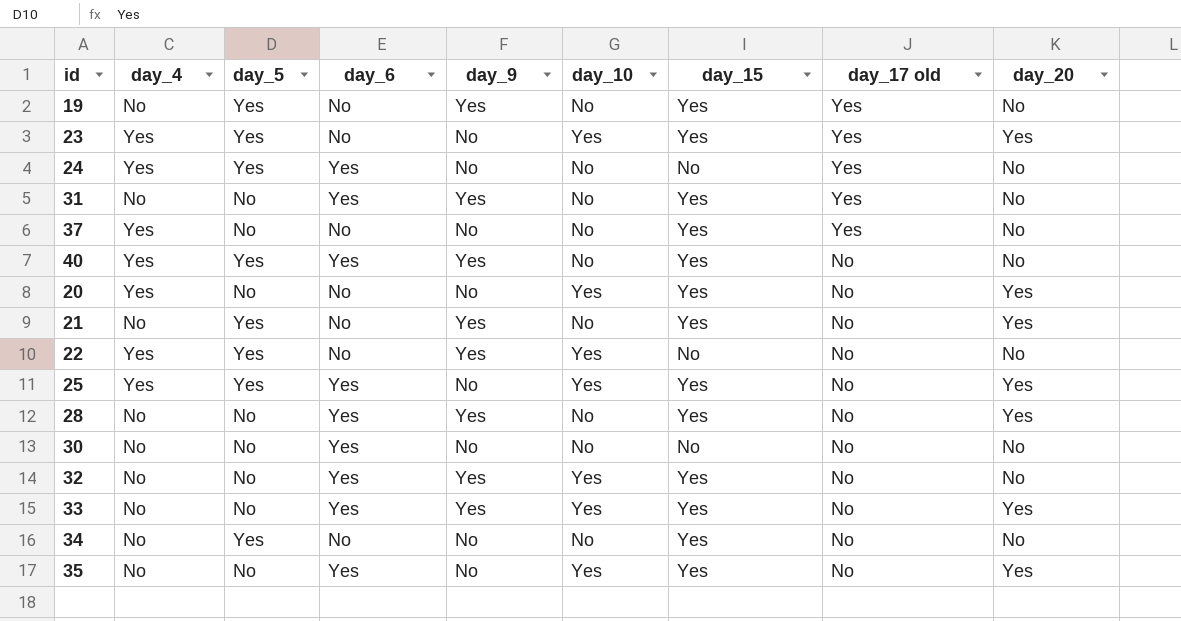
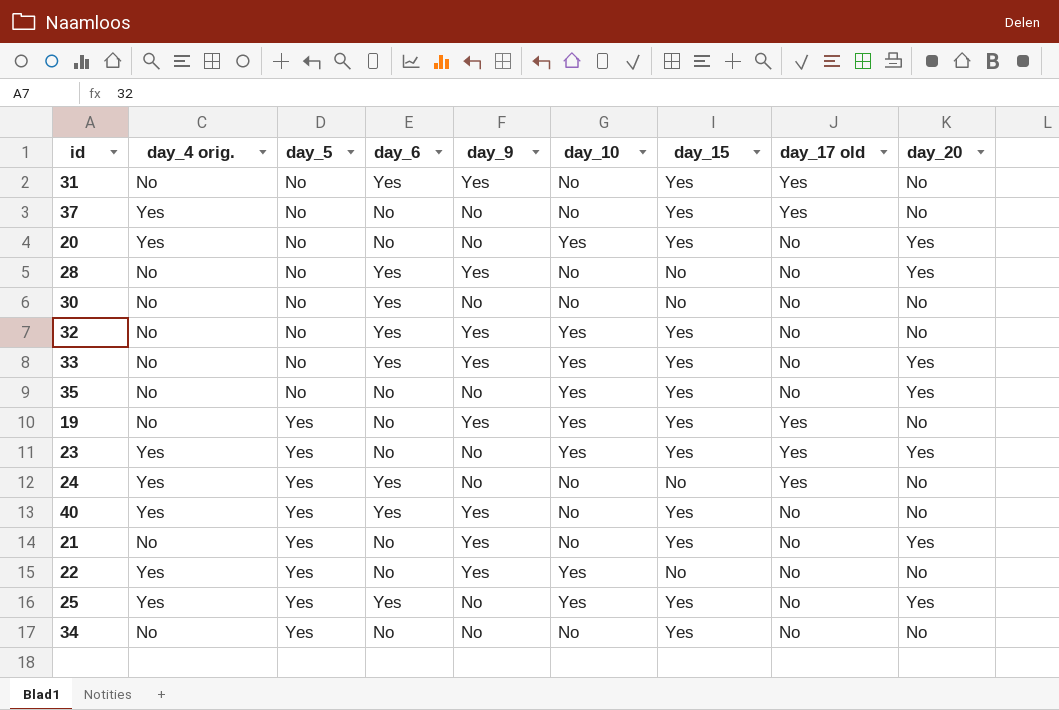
row order: day_17 old descending -> day_5 ascending
column name: day_4 -> day_4 orig.
28 | day_15: Yes -> No
35 | day_6: Yes -> No
19 | day_10: No -> Yes

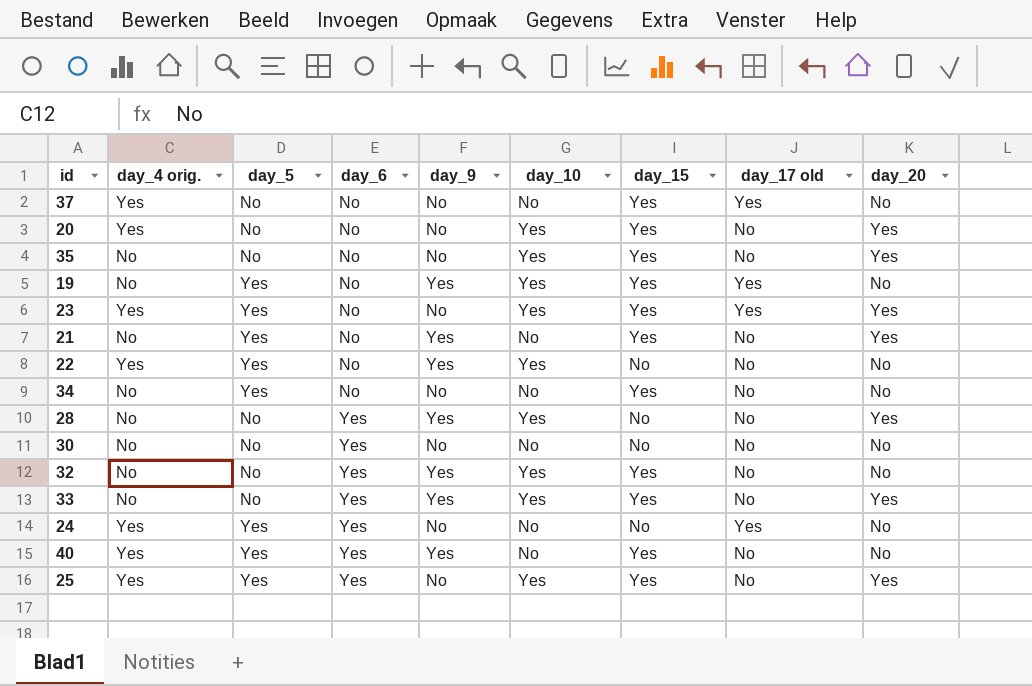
row order: day_5 ascending -> day_6 ascending
row 31: No | No | Yes | Yes | No | Yes | Yes | No -> none
28 | day_10: No -> Yes

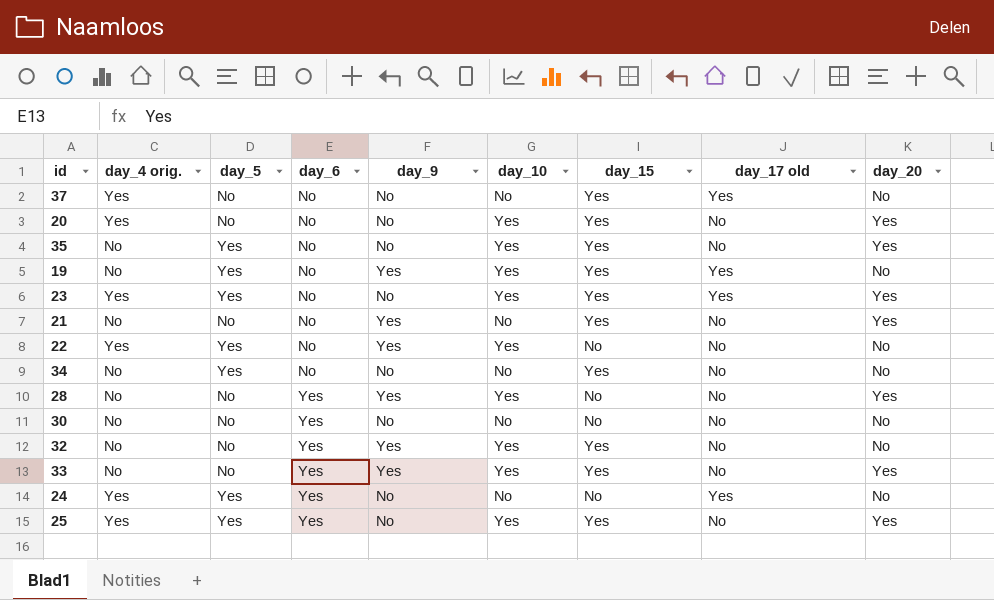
row 40: Yes | Yes | Yes | Yes | No | Yes | No | No -> none
35 | day_5: No -> Yes
21 | day_5: Yes -> No

